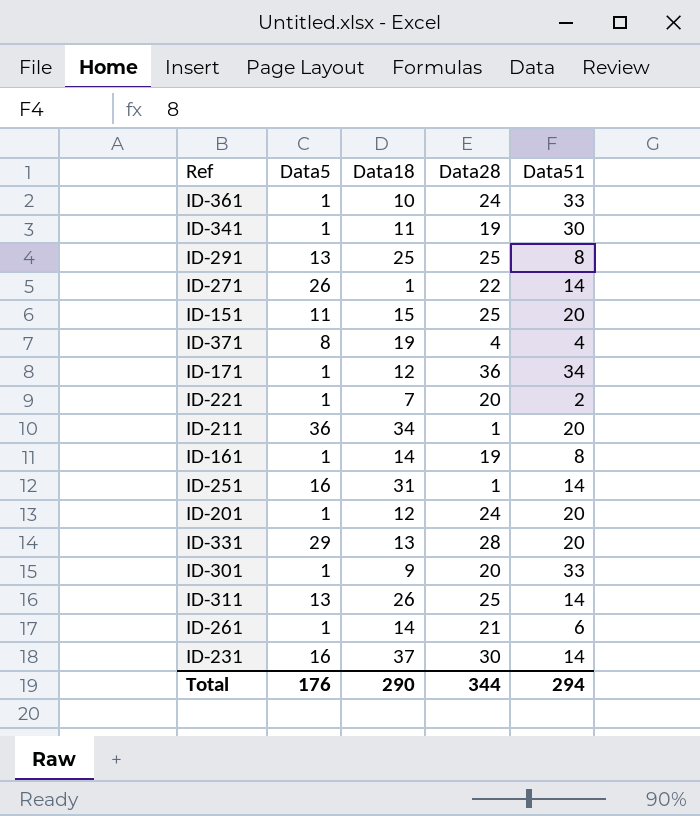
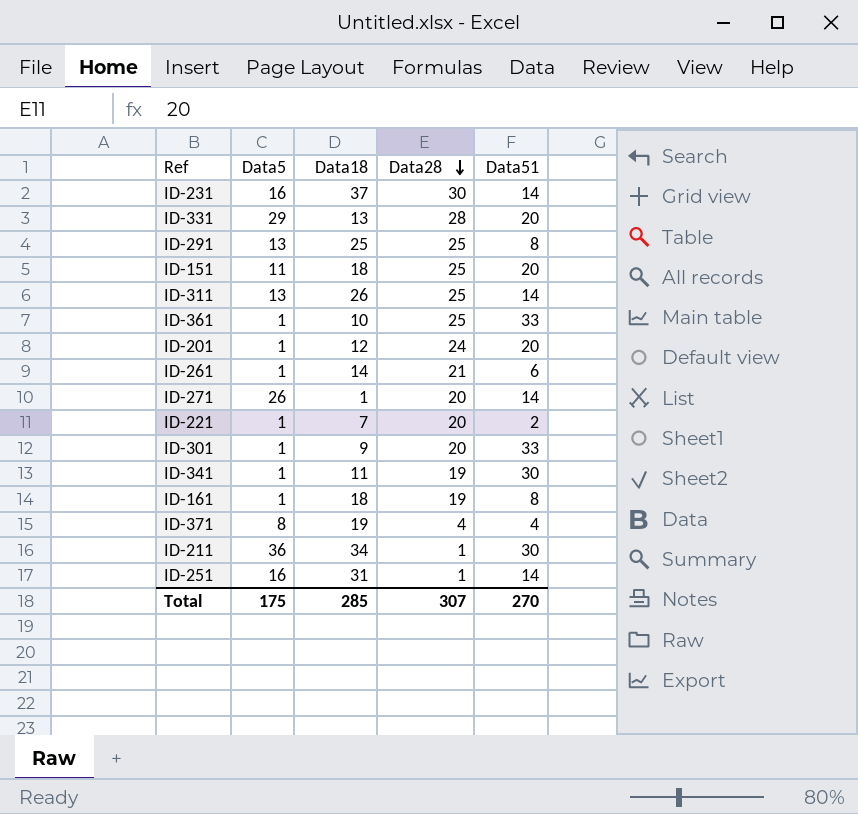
row order: none -> Data28 descending
row ID-171: 1 | 12 | 36 | 34 -> none
ID-151 | Data18: 15 -> 18
ID-361 | Data28: 24 -> 25
ID-271 | Data28: 22 -> 20
ID-161 | Data18: 14 -> 18
ID-211 | Data51: 20 -> 30
Total | Data5: 176 -> 175
Total | Data18: 290 -> 285
Total | Data28: 344 -> 307
Total | Data51: 294 -> 270

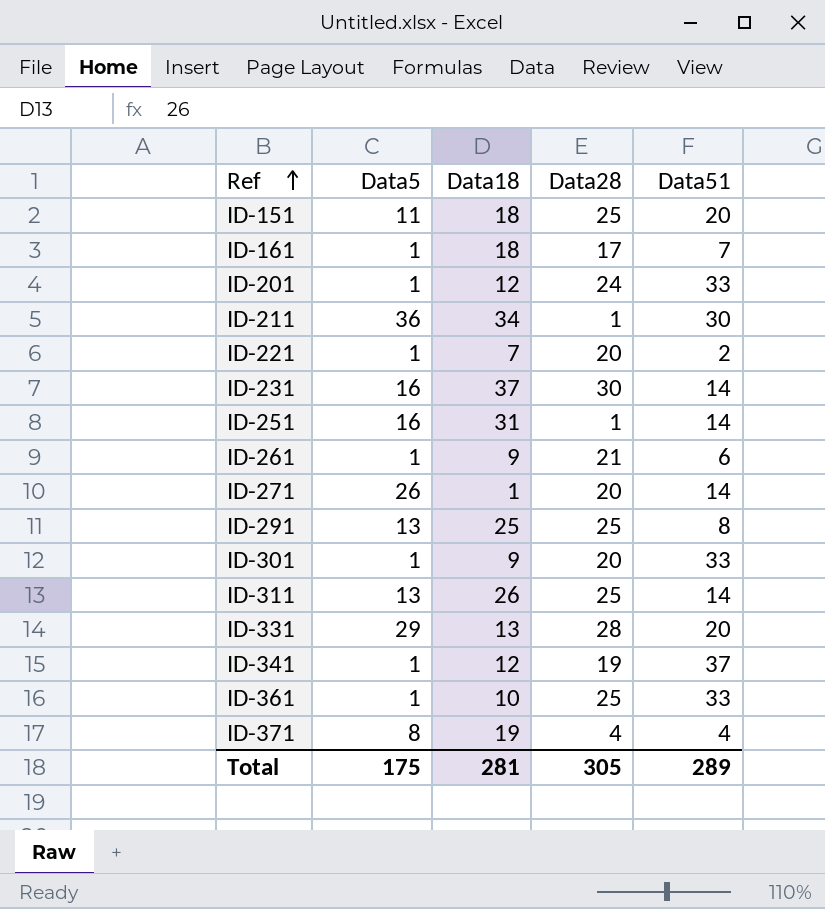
row order: Data28 descending -> Ref ascending
ID-161 | Data28: 19 -> 17
ID-161 | Data51: 8 -> 7
ID-201 | Data51: 20 -> 33
ID-261 | Data18: 14 -> 9
ID-341 | Data18: 11 -> 12
ID-341 | Data51: 30 -> 37
Total | Data18: 285 -> 281
Total | Data28: 307 -> 305
Total | Data51: 270 -> 289

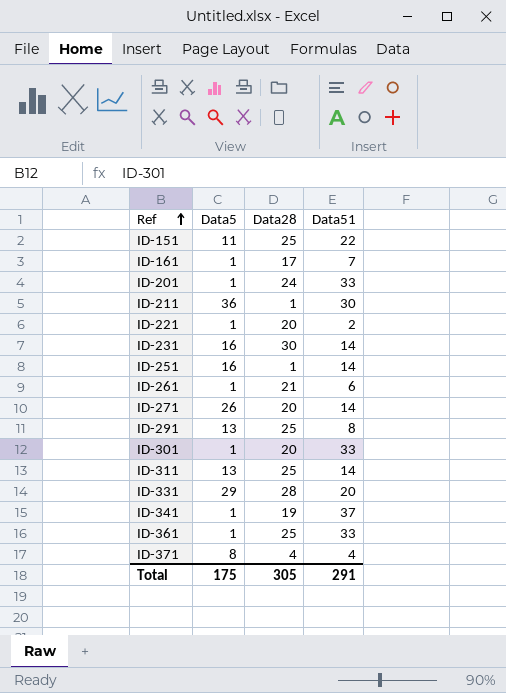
column Data18 | position: 3 -> none
ID-151 | Data51: 20 -> 22
Total | Data51: 289 -> 291

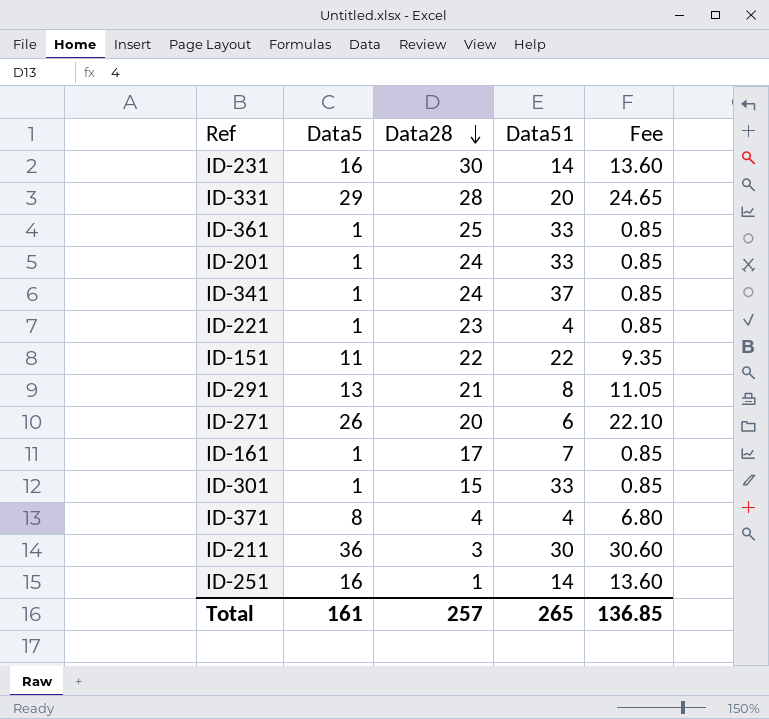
row order: Ref ascending -> Data28 descending
column Fee | formula: none -> [Data5] * 0.85
row ID-261: 1 | 21 | 6 -> none
row ID-311: 13 | 25 | 14 -> none
ID-341 | Data28: 19 -> 24
ID-221 | Data28: 20 -> 23
ID-221 | Data51: 2 -> 4
ID-151 | Data28: 25 -> 22
ID-291 | Data28: 25 -> 21
ID-271 | Data51: 14 -> 6
ID-301 | Data28: 20 -> 15
ID-211 | Data28: 1 -> 3
Total | Data5: 175 -> 161
Total | Data28: 305 -> 257
Total | Data51: 291 -> 265

